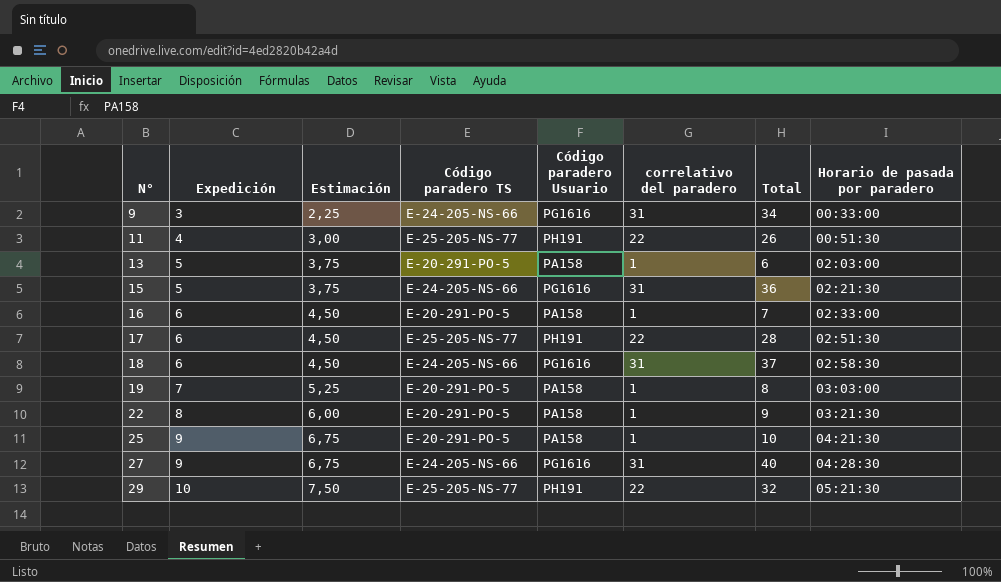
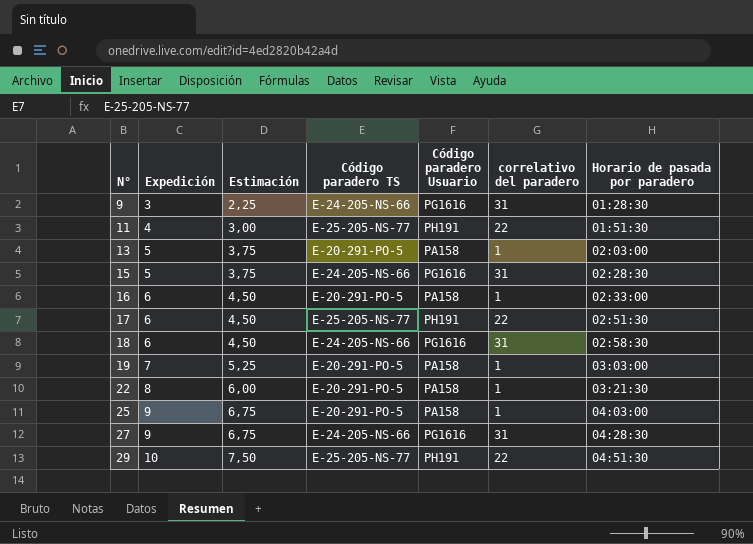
column Total | formula: [Expedición] + [correlativo del paradero] -> none
9 | Horario de pasada por paradero: 00:33:00 -> 01:28:30
11 | Horario de pasada por paradero: 00:51:30 -> 01:51:30
15 | Horario de pasada por paradero: 02:21:30 -> 02:28:30
25 | Horario de pasada por paradero: 04:21:30 -> 04:03:00
29 | Horario de pasada por paradero: 05:21:30 -> 04:51:30

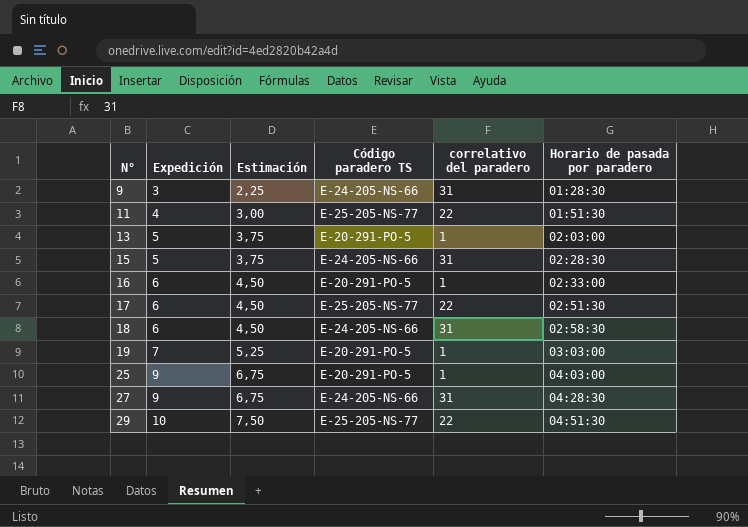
column Código paradero Usuario | position: 5 -> none
row 22: 8 | 6,00 | E-20-291-PO-5 | PA158 | 1 | 03:21:30 -> none

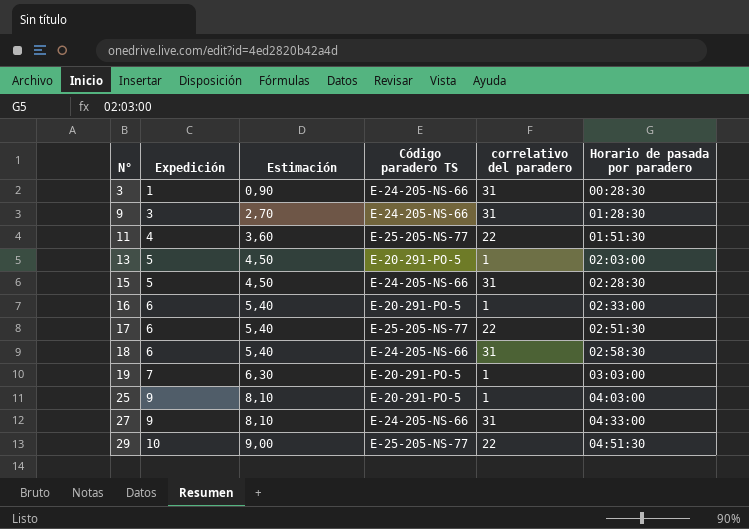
column Estimación | formula: [Expedición] * 0,75 -> [Expedición] * 0,9
row 3: none -> 1 | 0,90 | E-24-205-NS-66 | 31 | 00:28:30
27 | Horario de pasada por paradero: 04:28:30 -> 04:33:00

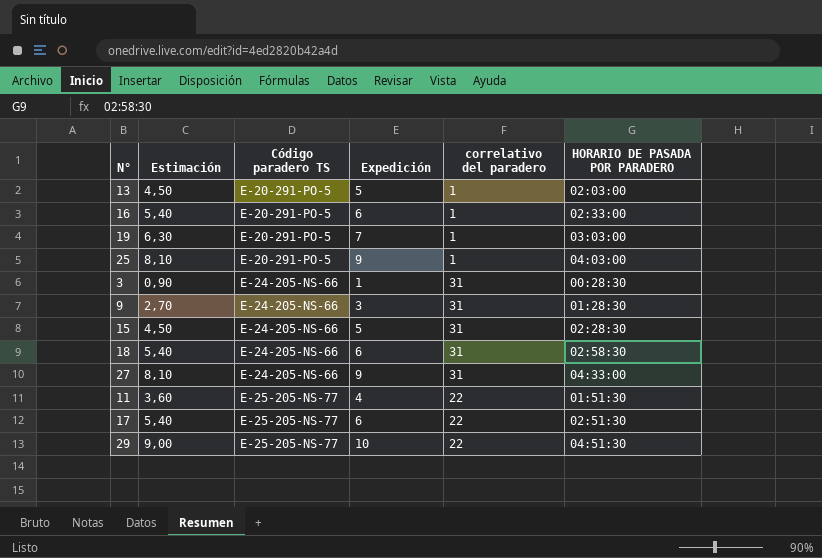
row order: N° ascending -> Código paradero TS ascending
column Expedición | position: 2 -> 4
column name: Horario de pasada por paradero -> HORARIO DE PASADA POR PARADERO

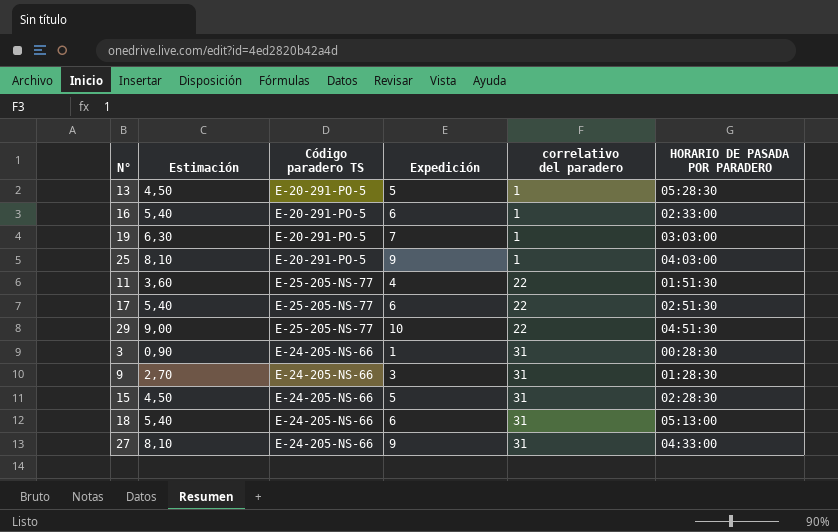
row order: Código paradero TS ascending -> correlativo del paradero ascending
13 | HORARIO DE PASADA POR PARADERO: 02:03:00 -> 05:28:30
18 | HORARIO DE PASADA POR PARADERO: 02:58:30 -> 05:13:00

